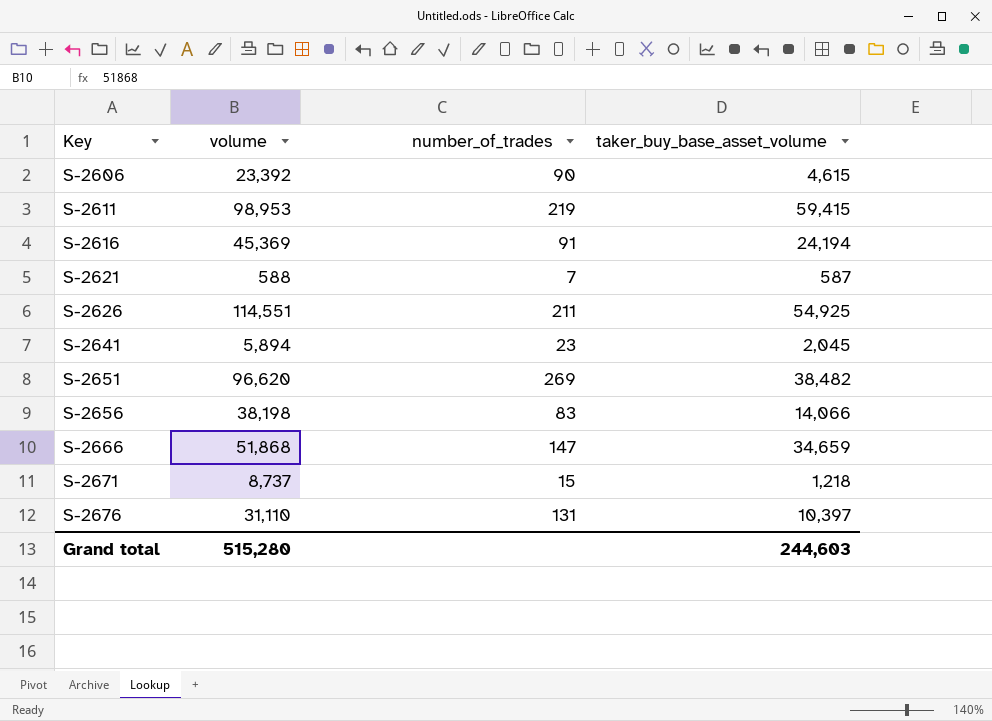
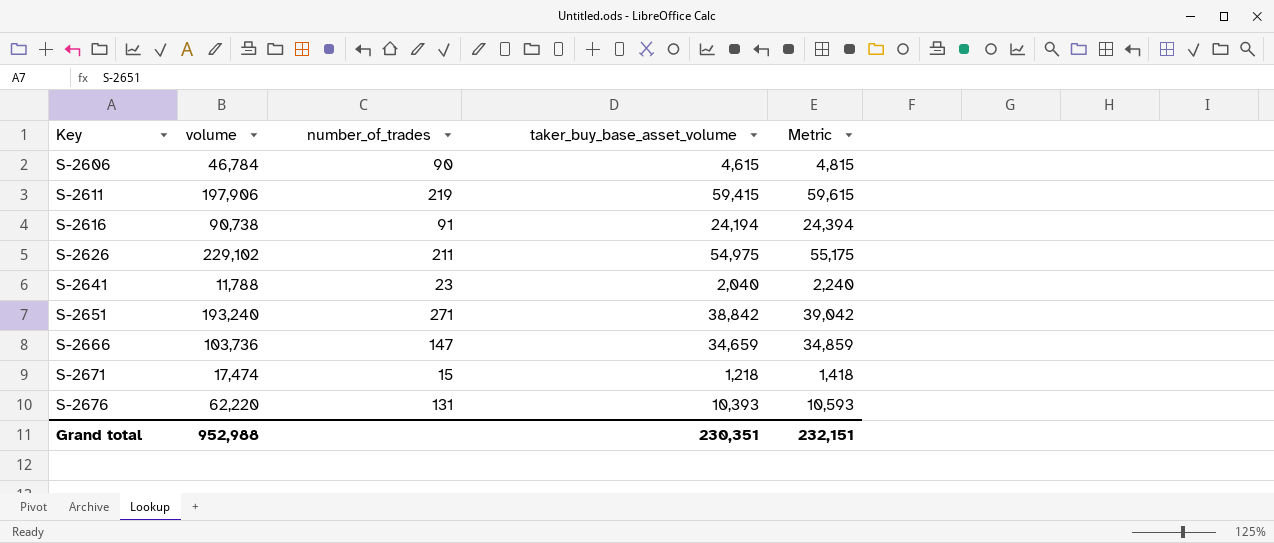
column Metric | formula: none -> [taker_buy_base_asset_volume] + 200
row S-2621: 588 | 7 | 587 -> none
row S-2656: 38,198 | 83 | 14,066 -> none
S-2606 | volume: 23,392 -> 46,784
S-2611 | volume: 98,953 -> 197,906
S-2616 | volume: 45,369 -> 90,738
S-2626 | volume: 114,551 -> 229,102
S-2626 | taker_buy_base_asset_volume: 54,925 -> 54,975
S-2641 | volume: 5,894 -> 11,788
S-2641 | taker_buy_base_asset_volume: 2,045 -> 2,040
S-2651 | volume: 96,620 -> 193,240
S-2651 | number_of_trades: 269 -> 271
S-2651 | taker_buy_base_asset_volume: 38,482 -> 38,842
S-2666 | volume: 51,868 -> 103,736
S-2671 | volume: 8,737 -> 17,474
S-2676 | volume: 31,110 -> 62,220
S-2676 | taker_buy_base_asset_volume: 10,397 -> 10,393
Grand total | volume: 515,280 -> 952,988
Grand total | taker_buy_base_asset_volume: 244,603 -> 230,351

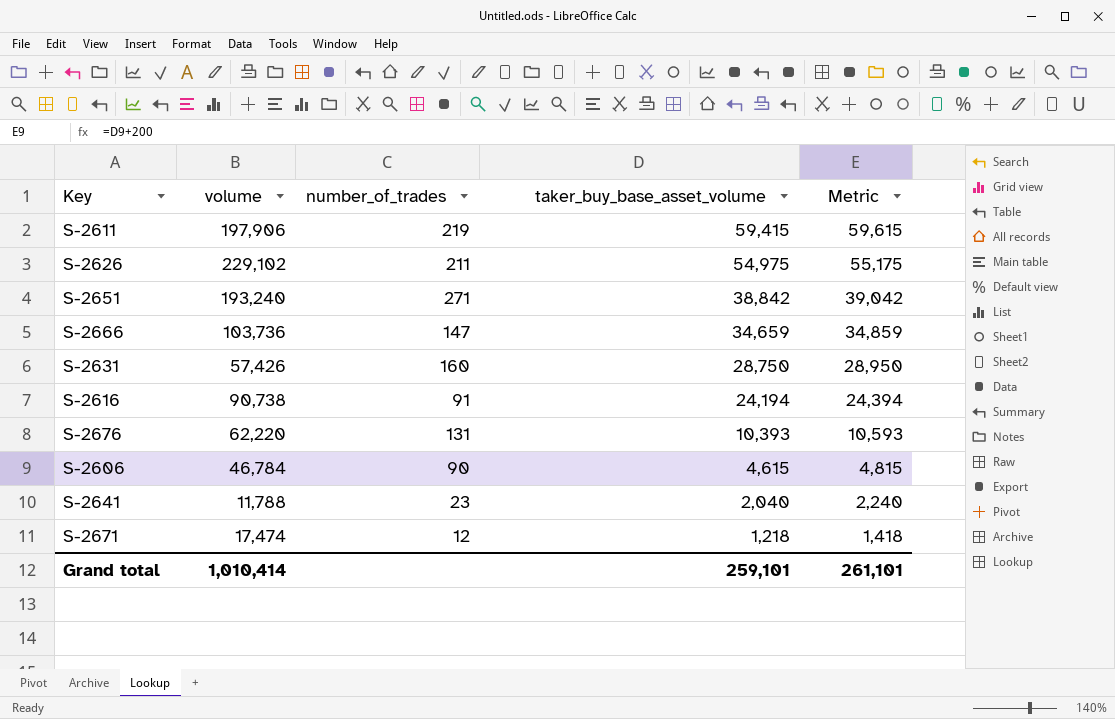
row order: Key ascending -> taker_buy_base_asset_volume descending
row S-2631: none -> 57,426 | 160 | 28,750 | 28,950
S-2671 | number_of_trades: 15 -> 12
Grand total | volume: 952,988 -> 1,010,414
Grand total | taker_buy_base_asset_volume: 230,351 -> 259,101
Grand total | Metric: 232,151 -> 261,101

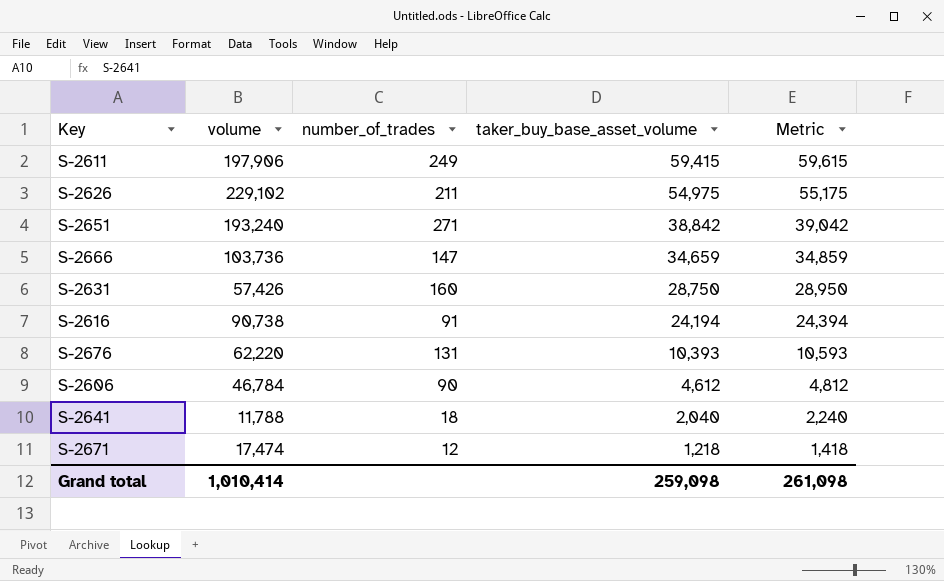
S-2611 | number_of_trades: 219 -> 249
S-2606 | taker_buy_base_asset_volume: 4,615 -> 4,612
S-2606 | Metric: 4,815 -> 4,812
S-2641 | number_of_trades: 23 -> 18
Grand total | taker_buy_base_asset_volume: 259,101 -> 259,098
Grand total | Metric: 261,101 -> 261,098

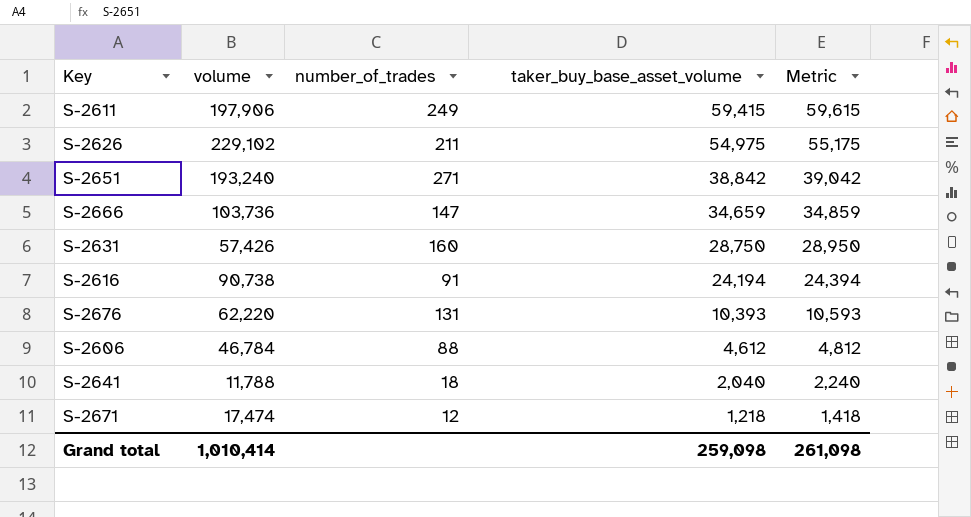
S-2606 | number_of_trades: 90 -> 88

